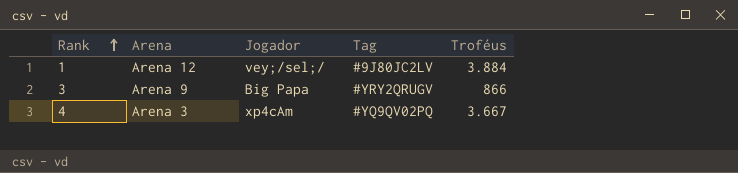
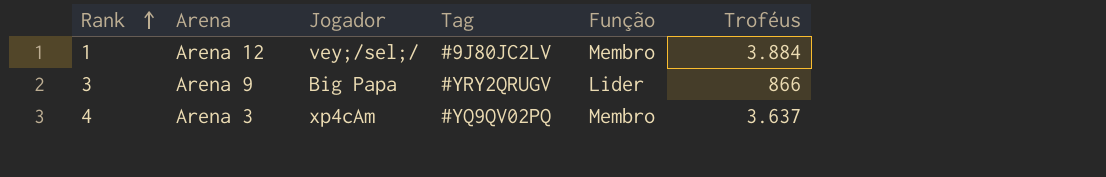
column Função | position: none -> 5
4 | Troféus: 3.667 -> 3.637

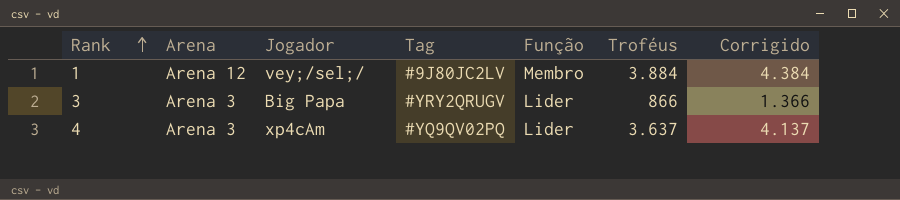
column Corrigido | formula: none -> [Troféus] + 500
3 | Arena: Arena 9 -> Arena 3
4 | Função: Membro -> Lider

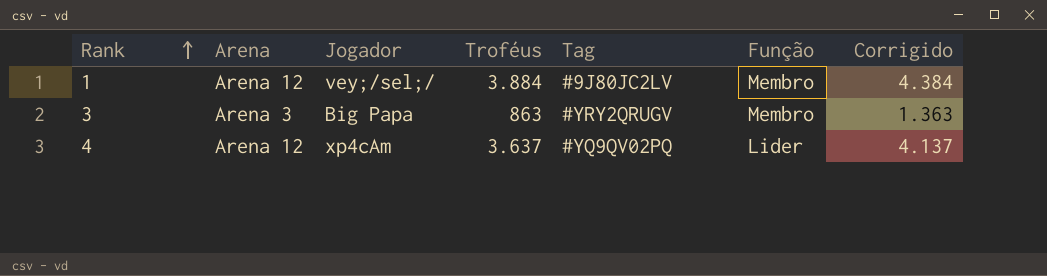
column Troféus | position: 6 -> 4
3 | Troféus: 866 -> 863
3 | Função: Lider -> Membro
3 | Corrigido: 1.366 -> 1.363
4 | Arena: Arena 3 -> Arena 12

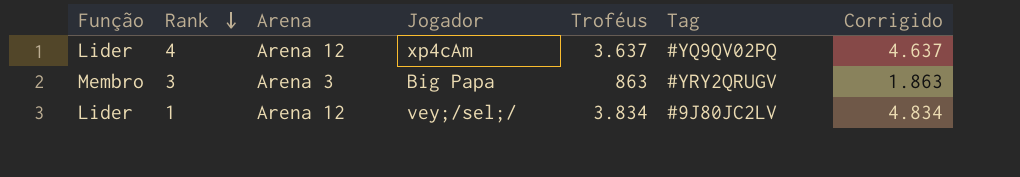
row order: Rank ascending -> Rank descending
column Função | position: 6 -> 1
column Corrigido | formula: [Troféus] + 500 -> [Troféus] + 1000
1 | Função: Membro -> Lider
1 | Troféus: 3.884 -> 3.834

